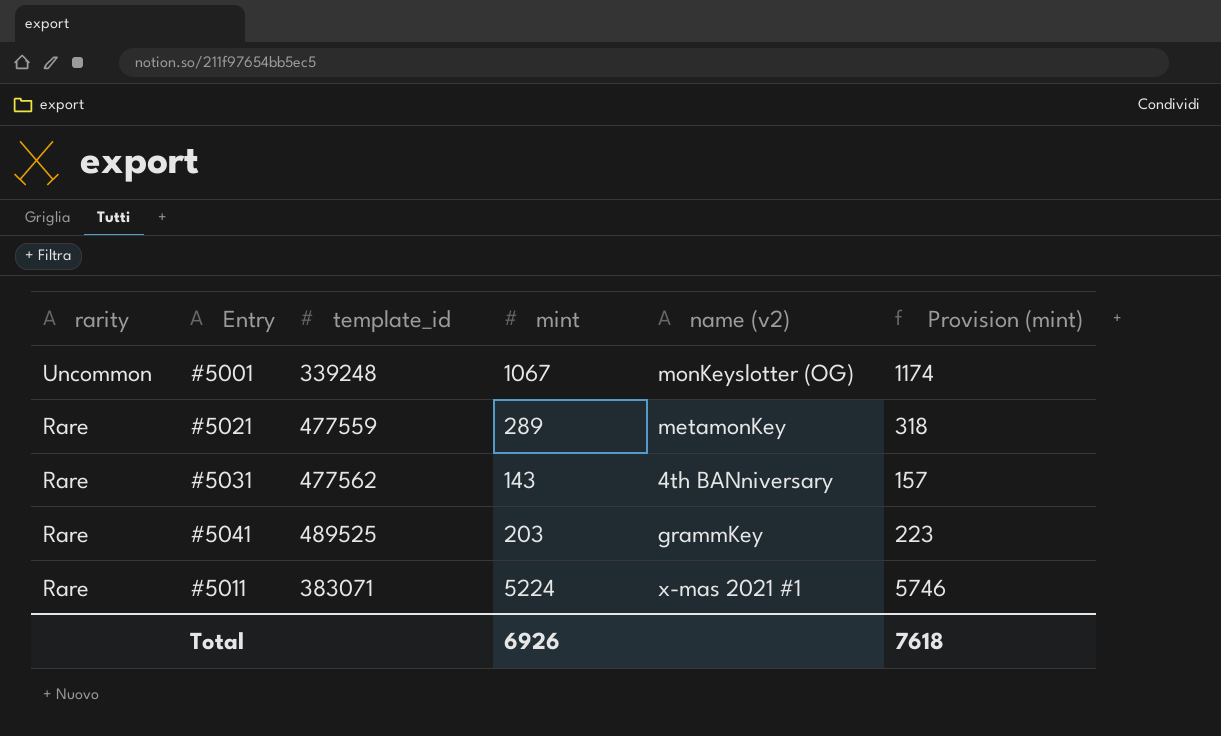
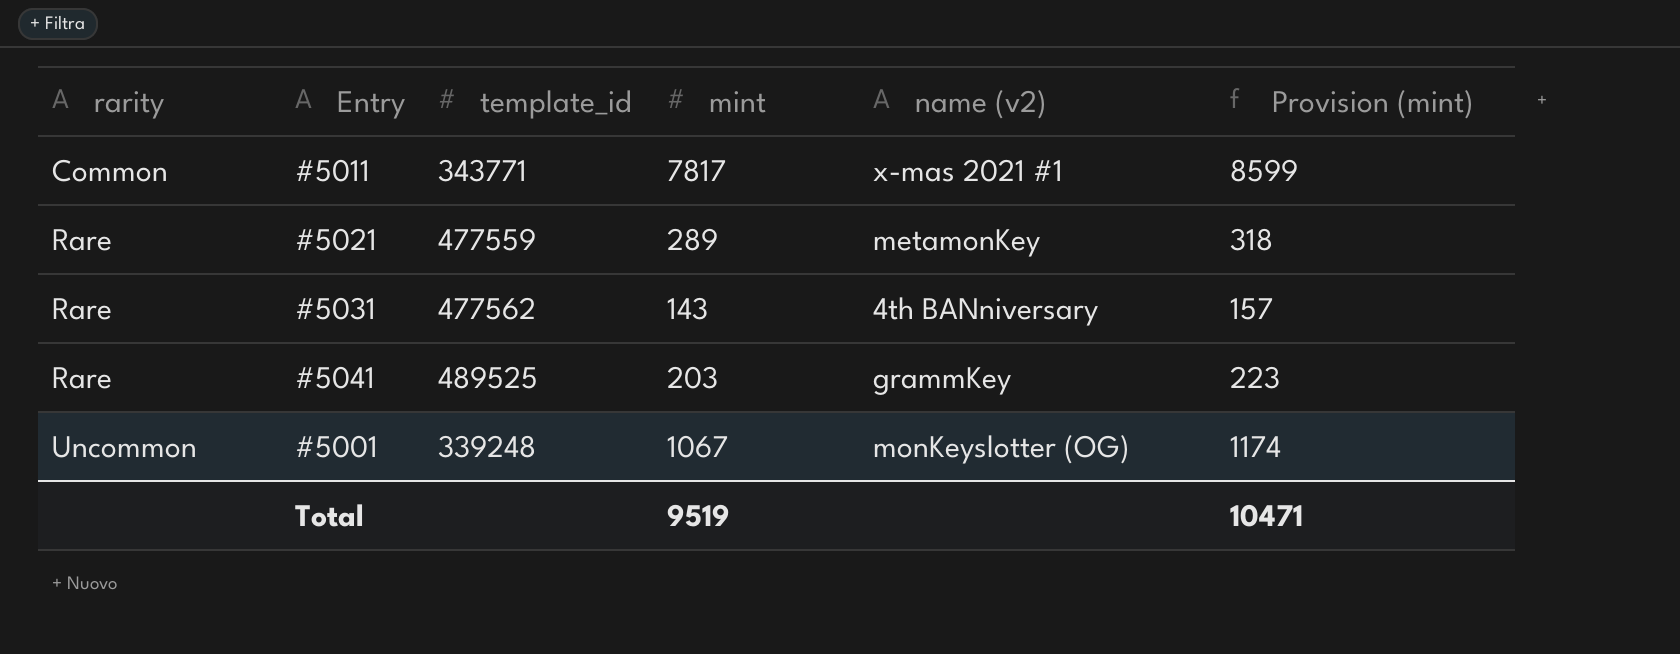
row order: rarity descending -> rarity ascending
#5011 | rarity: Rare -> Common
#5011 | template_id: 383071 -> 343771
#5011 | mint: 5224 -> 7817
#5011 | Provision (mint): 5746 -> 8599
Total | mint: 6926 -> 9519
Total | Provision (mint): 7618 -> 10471

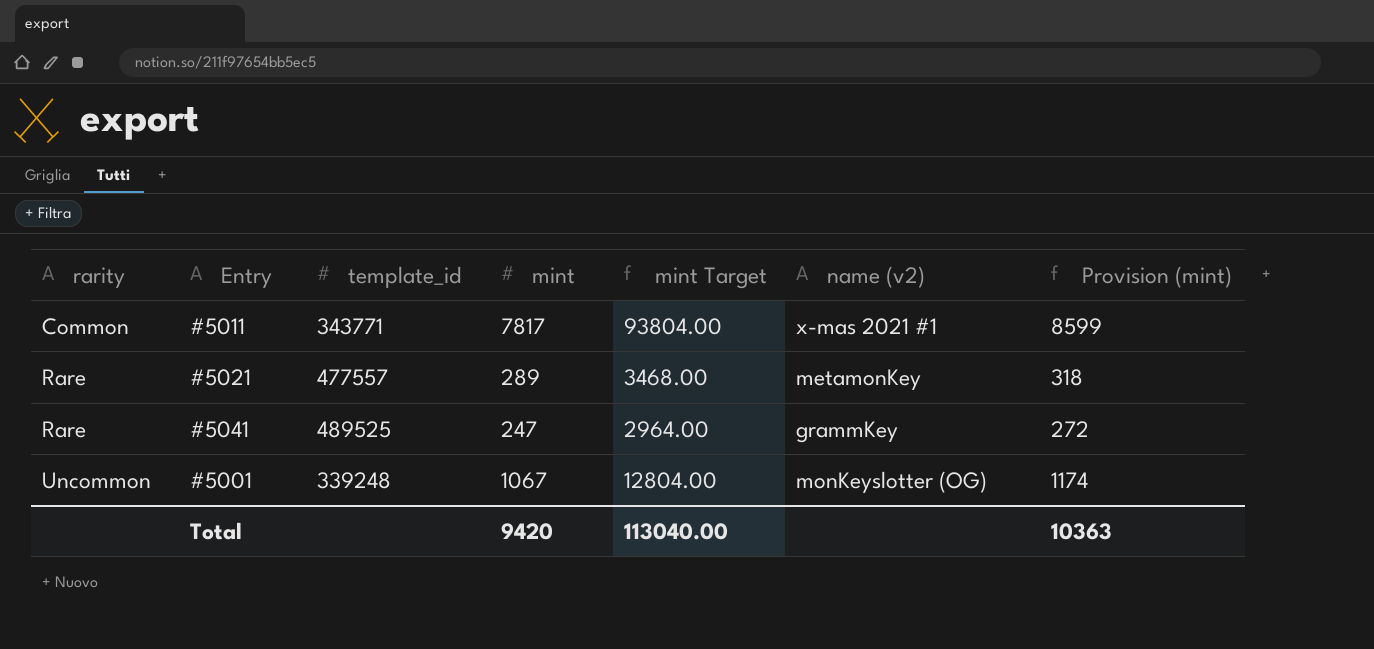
column mint Target | formula: none -> [mint] * 12
row #5031: Rare | 477562 | 143 | 4th BANniversary | 157 -> none
#5021 | template_id: 477559 -> 477557
#5041 | mint: 203 -> 247
#5041 | Provision (mint): 223 -> 272
Total | mint: 9519 -> 9420
Total | Provision (mint): 10471 -> 10363

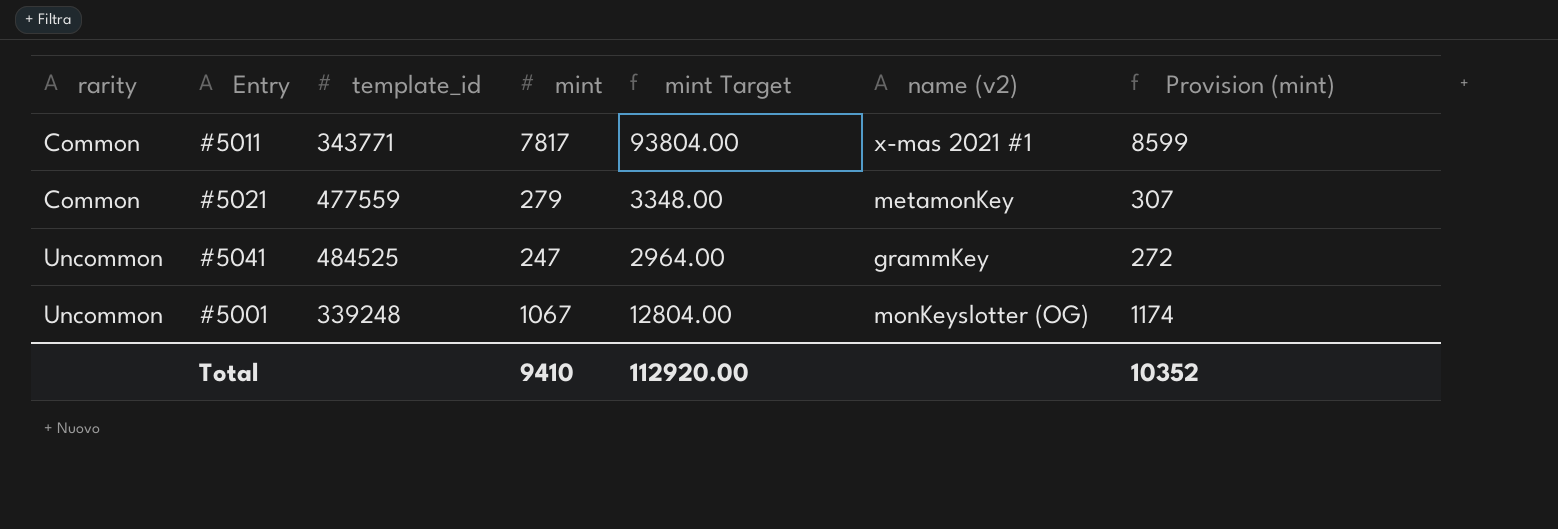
#5021 | rarity: Rare -> Common
#5021 | template_id: 477557 -> 477559
#5021 | mint: 289 -> 279
#5021 | mint Target: 3468.00 -> 3348.00
#5021 | Provision (mint): 318 -> 307
#5041 | rarity: Rare -> Uncommon
#5041 | template_id: 489525 -> 484525
Total | mint: 9420 -> 9410
Total | mint Target: 113040.00 -> 112920.00
Total | Provision (mint): 10363 -> 10352

